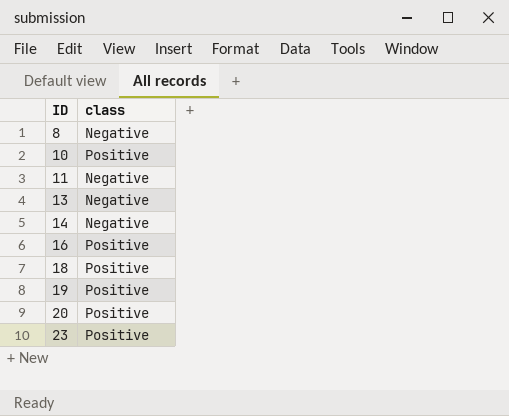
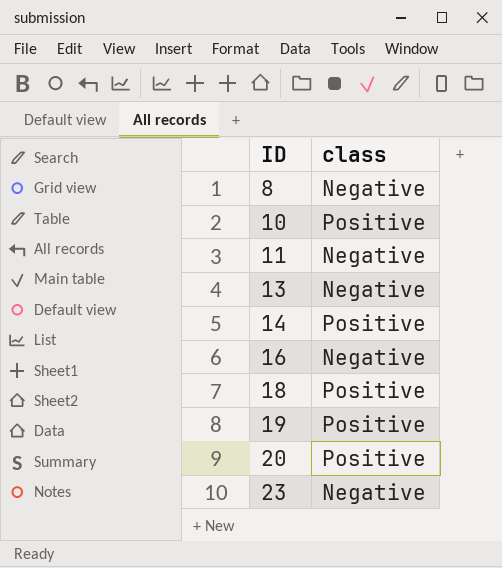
14 | class: Negative -> Positive
16 | class: Positive -> Negative
23 | class: Positive -> Negative

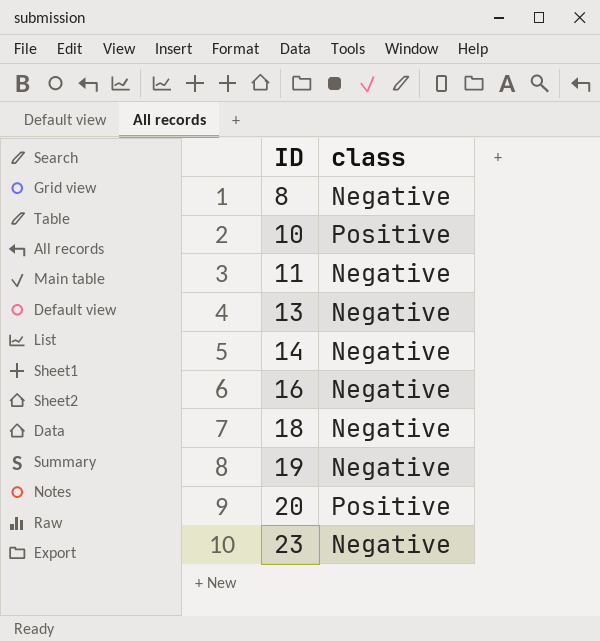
14 | class: Positive -> Negative
18 | class: Positive -> Negative
19 | class: Positive -> Negative

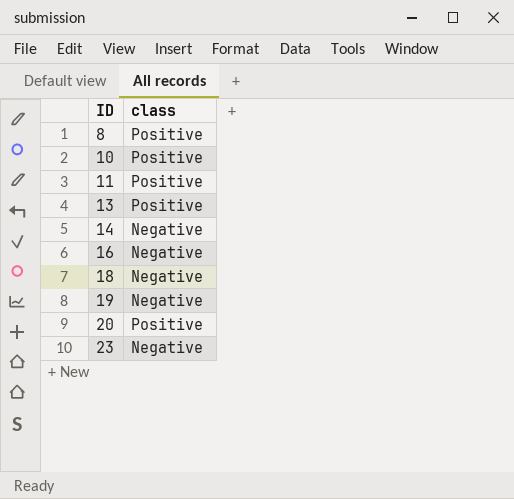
8 | class: Negative -> Positive
11 | class: Negative -> Positive
13 | class: Negative -> Positive

